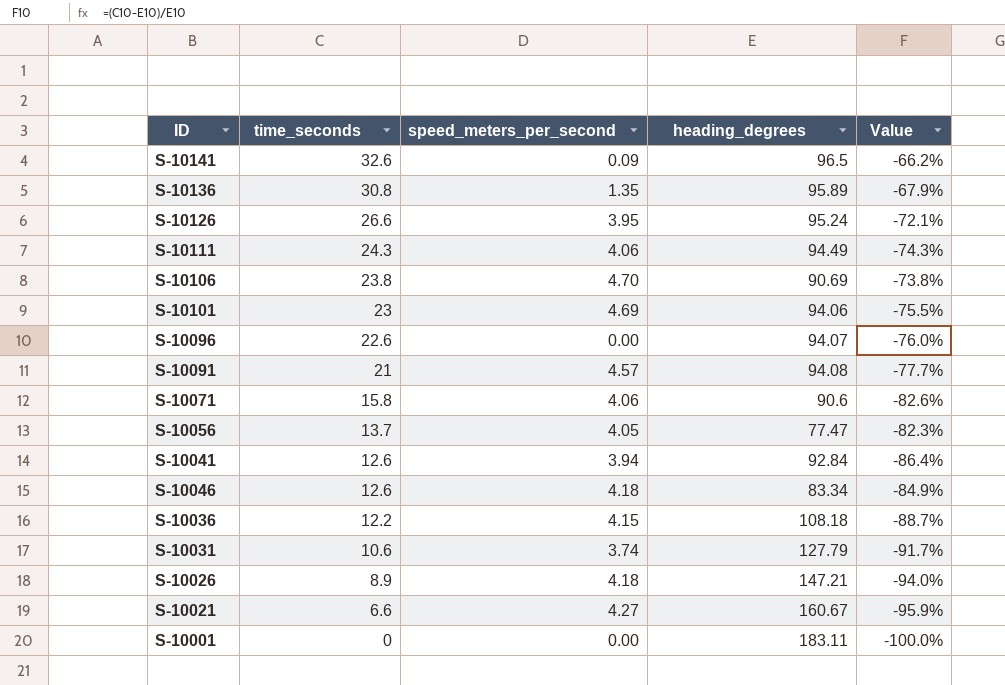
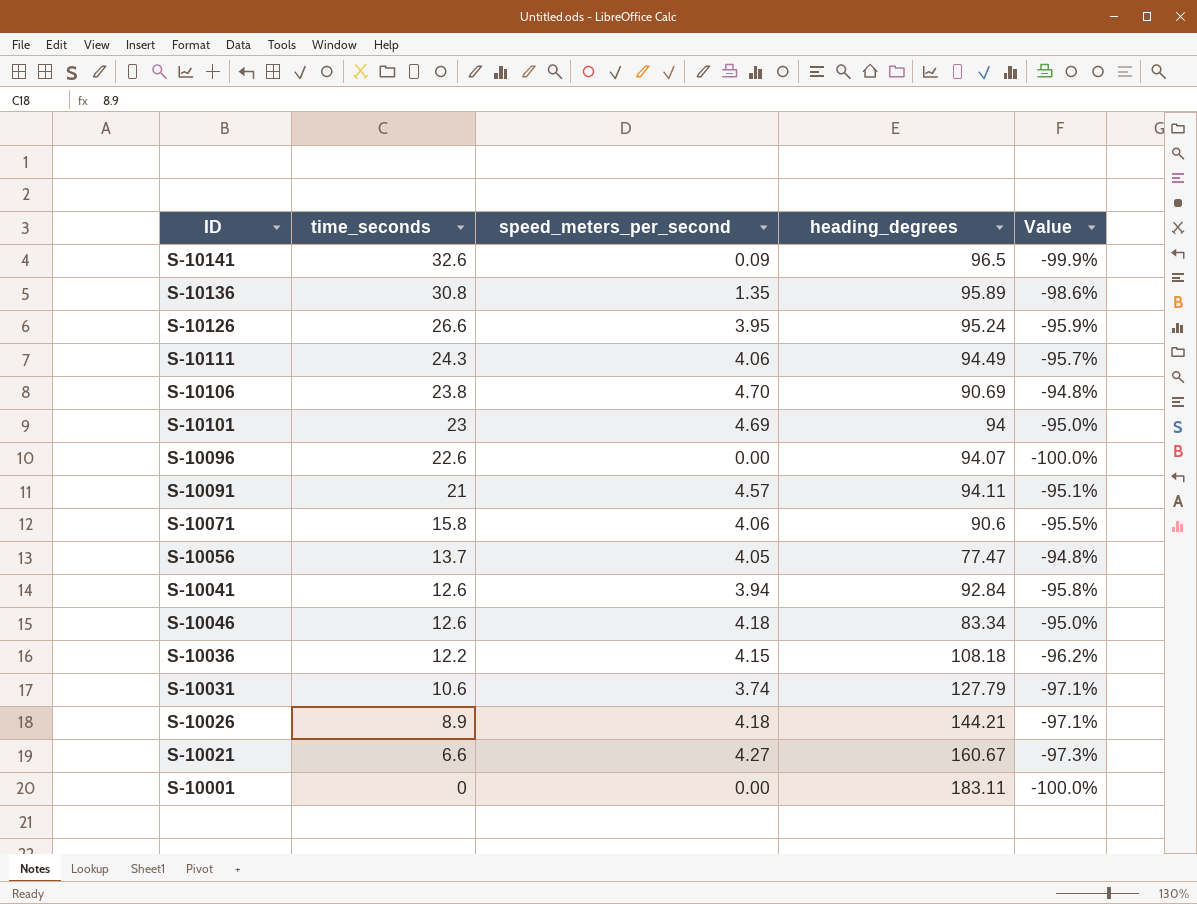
column Value | formula: ([time_seconds] - [heading_degrees]) / [heading_degrees] -> ([speed_meters_per_second] - [heading_degrees]) / [heading_degrees]
S-10101 | heading_degrees: 94.06 -> 94
S-10091 | heading_degrees: 94.08 -> 94.11
S-10026 | heading_degrees: 147.21 -> 144.21

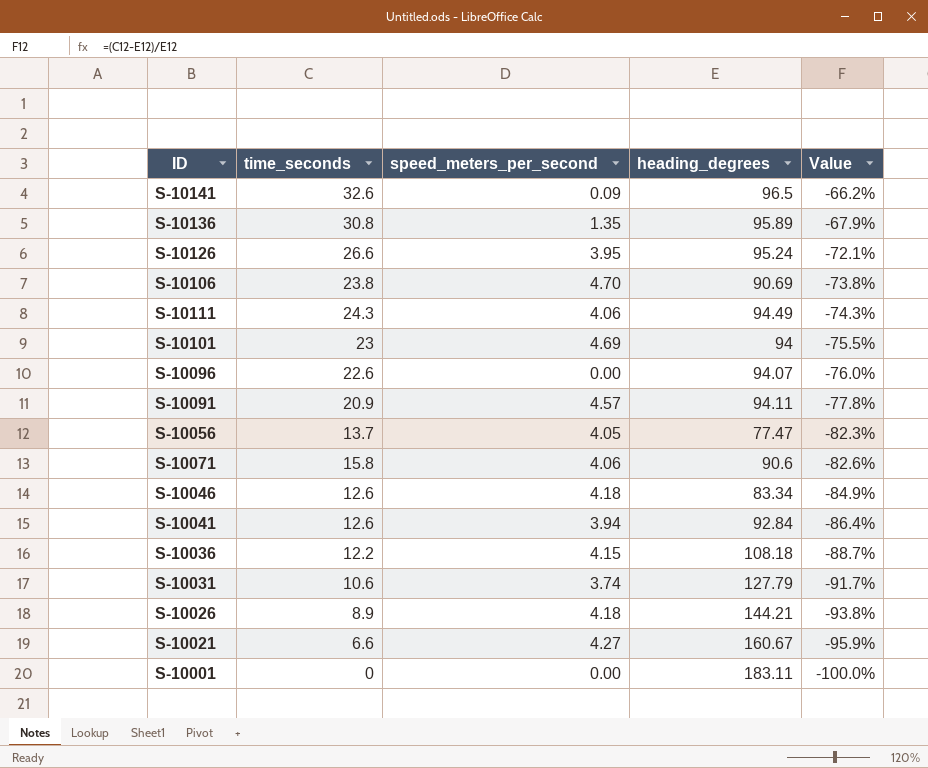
row order: time_seconds descending -> Value descending
column Value | formula: ([speed_meters_per_second] - [heading_degrees]) / [heading_degrees] -> ([time_seconds] - [heading_degrees]) / [heading_degrees]
S-10091 | time_seconds: 21 -> 20.9

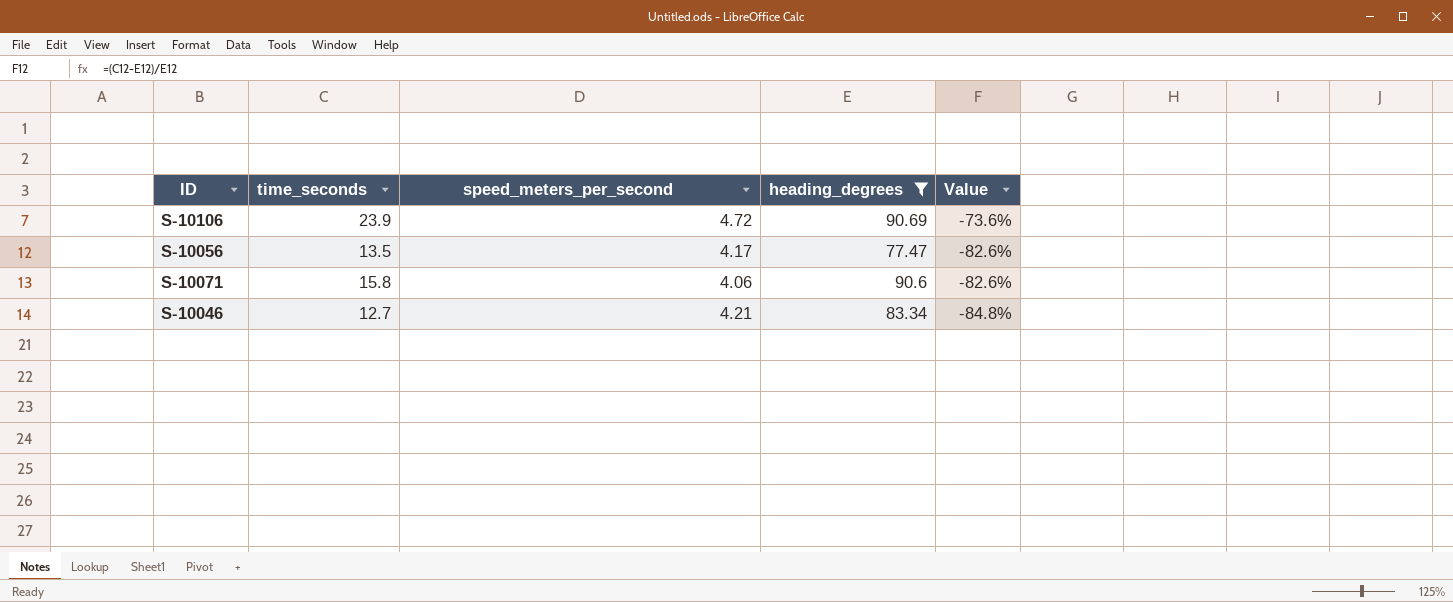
filter: none -> heading_degrees <= 90.69
S-10106 | time_seconds: 23.8 -> 23.9
S-10106 | speed_meters_per_second: 4.70 -> 4.72
S-10106 | Value: -73.8% -> -73.6%
S-10056 | time_seconds: 13.7 -> 13.5
S-10056 | speed_meters_per_second: 4.05 -> 4.17
S-10056 | Value: -82.3% -> -82.6%
S-10046 | time_seconds: 12.6 -> 12.7
S-10046 | speed_meters_per_second: 4.18 -> 4.21
S-10046 | Value: -84.9% -> -84.8%

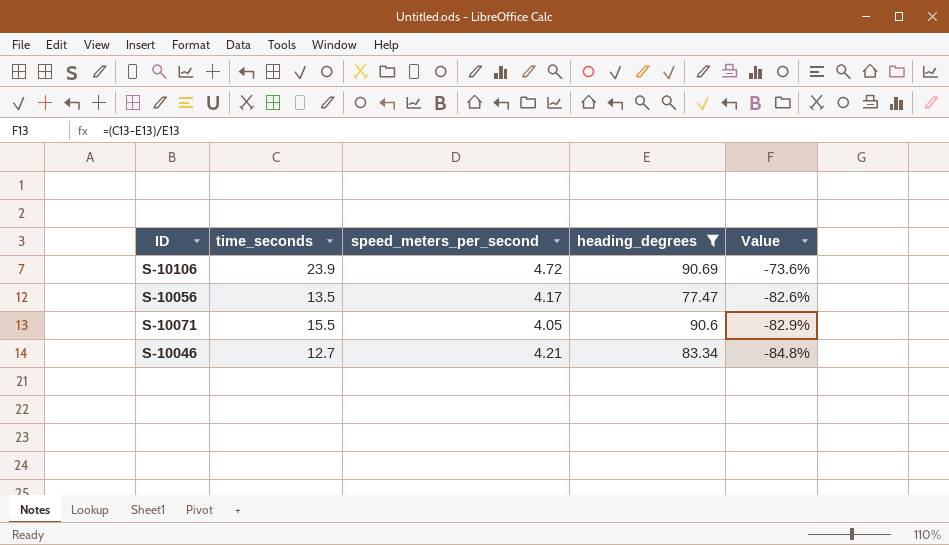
S-10071 | time_seconds: 15.8 -> 15.5
S-10071 | speed_meters_per_second: 4.06 -> 4.05
S-10071 | Value: -82.6% -> -82.9%

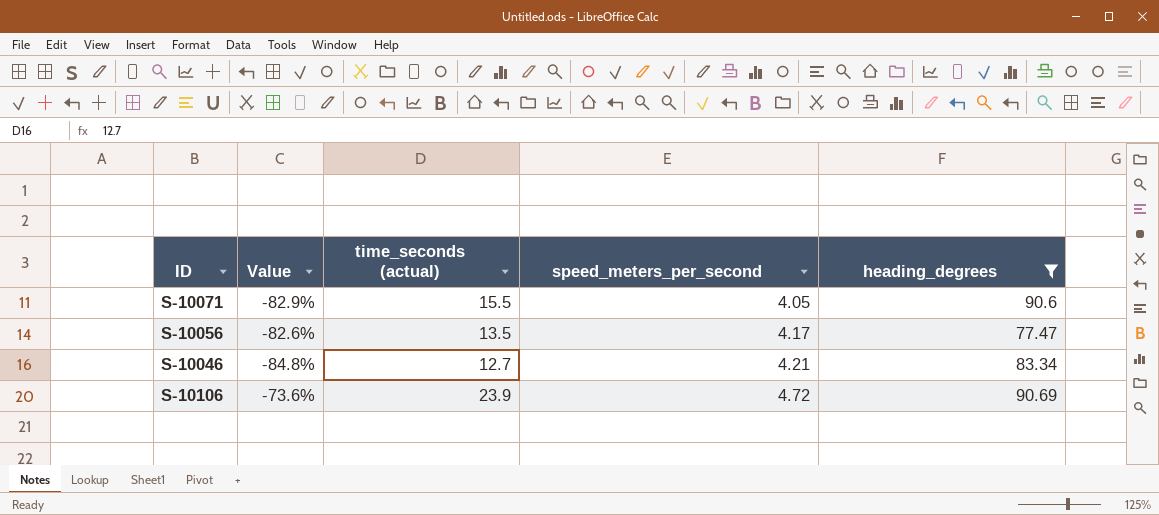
row order: Value descending -> speed_meters_per_second ascending
column Value | position: 5 -> 2
column name: time_seconds -> time_seconds (actual)

